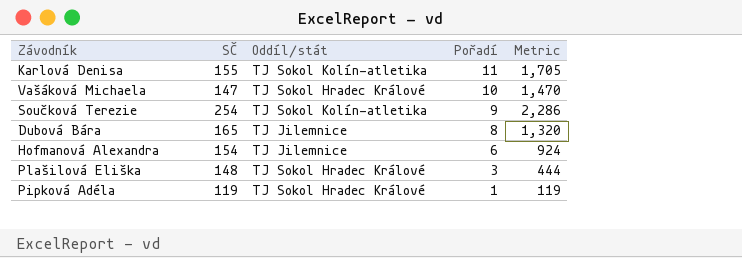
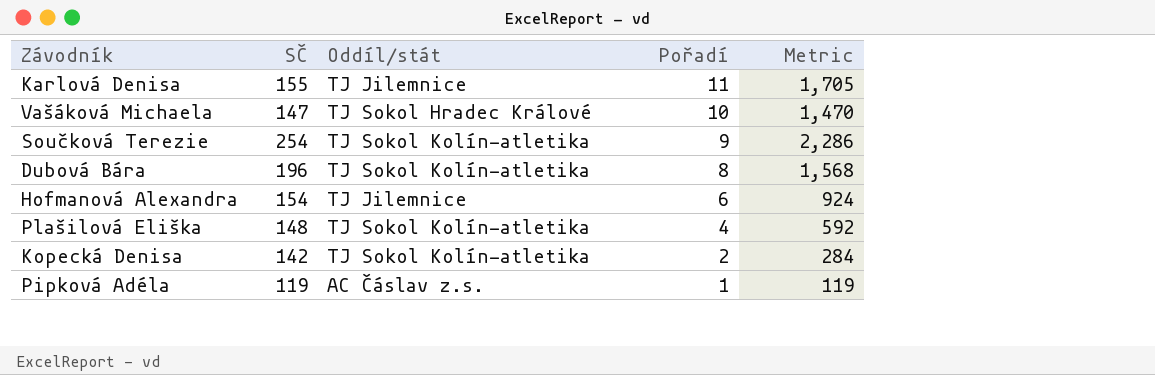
Karlová Denisa | Oddíl/stát: TJ Sokol Kolín-atletika -> TJ Jilemnice
Dubová Bára | SČ: 165 -> 196
Dubová Bára | Oddíl/stát: TJ Jilemnice -> TJ Sokol Kolín-atletika
Dubová Bára | Metric: 1,320 -> 1,568
Plašilová Eliška | Oddíl/stát: TJ Sokol Hradec Králové -> TJ Sokol Kolín-atletika
Plašilová Eliška | Pořadí: 3 -> 4
Plašilová Eliška | Metric: 444 -> 592
row Kopecká Denisa: none -> 142 | TJ Sokol Kolín-atletika | 2 | 284
Pipková Adéla | Oddíl/stát: TJ Sokol Hradec Králové -> AC Čáslav z.s.

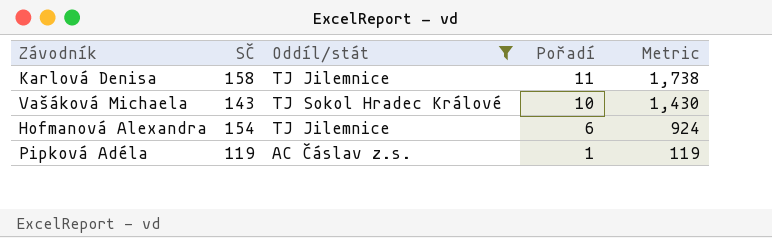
filter: none -> Oddíl/stát != TJ Sokol Kolín-atletika
Karlová Denisa | SČ: 155 -> 158
Karlová Denisa | Metric: 1,705 -> 1,738
Vašáková Michaela | SČ: 147 -> 143
Vašáková Michaela | Metric: 1,470 -> 1,430

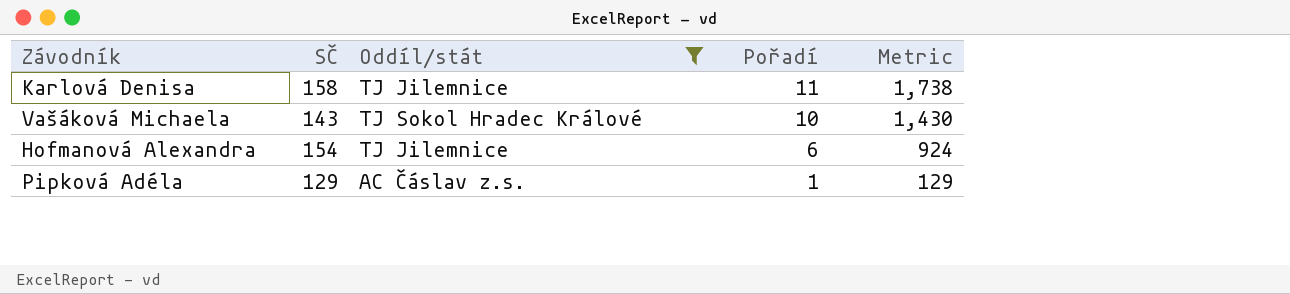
Pipková Adéla | SČ: 119 -> 129
Pipková Adéla | Metric: 119 -> 129

